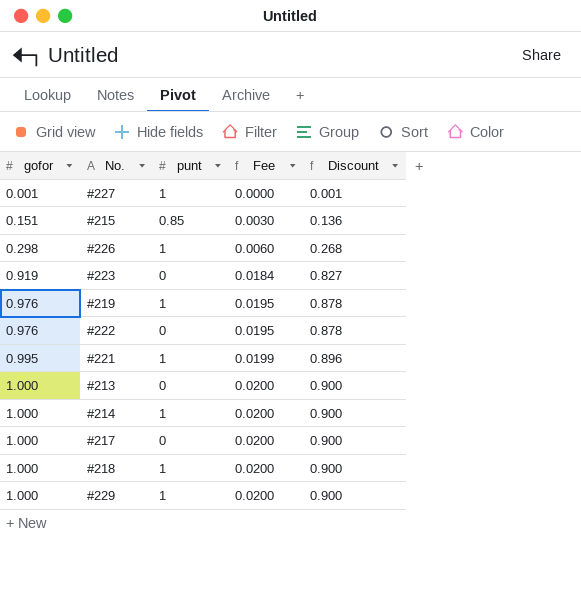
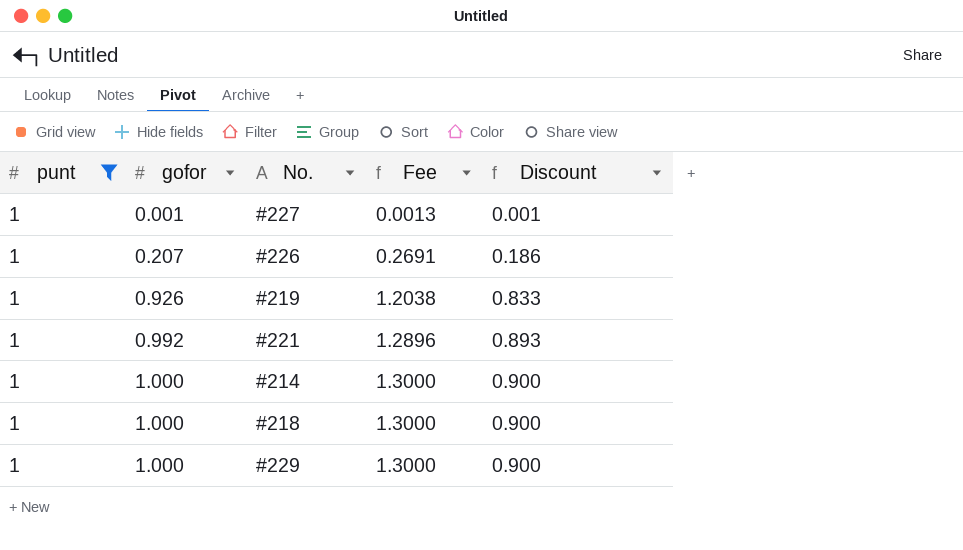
filter: none -> punt = 1
column punt | position: 3 -> 1
column Fee | formula: [gofor] * 0.02 -> [gofor] * 1.3
#226 | gofor: 0.298 -> 0.207
#226 | Discount: 0.268 -> 0.186
#219 | gofor: 0.976 -> 0.926
#219 | Discount: 0.878 -> 0.833
#221 | gofor: 0.995 -> 0.992
#221 | Discount: 0.896 -> 0.893

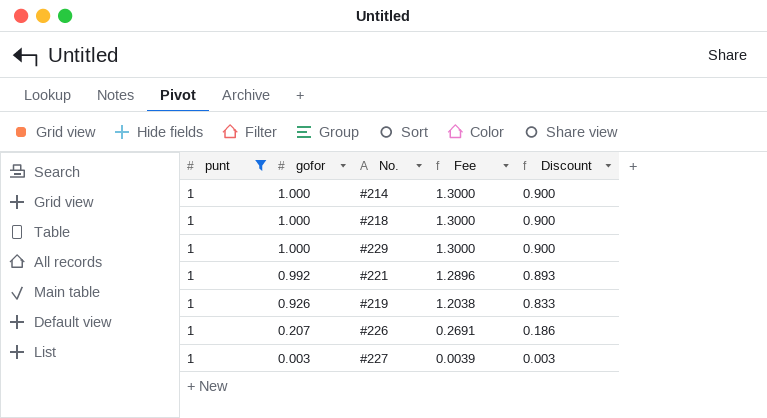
row order: gofor ascending -> gofor descending
#227 | gofor: 0.001 -> 0.003
#227 | Fee: 0.0013 -> 0.0039
#227 | Discount: 0.001 -> 0.003

